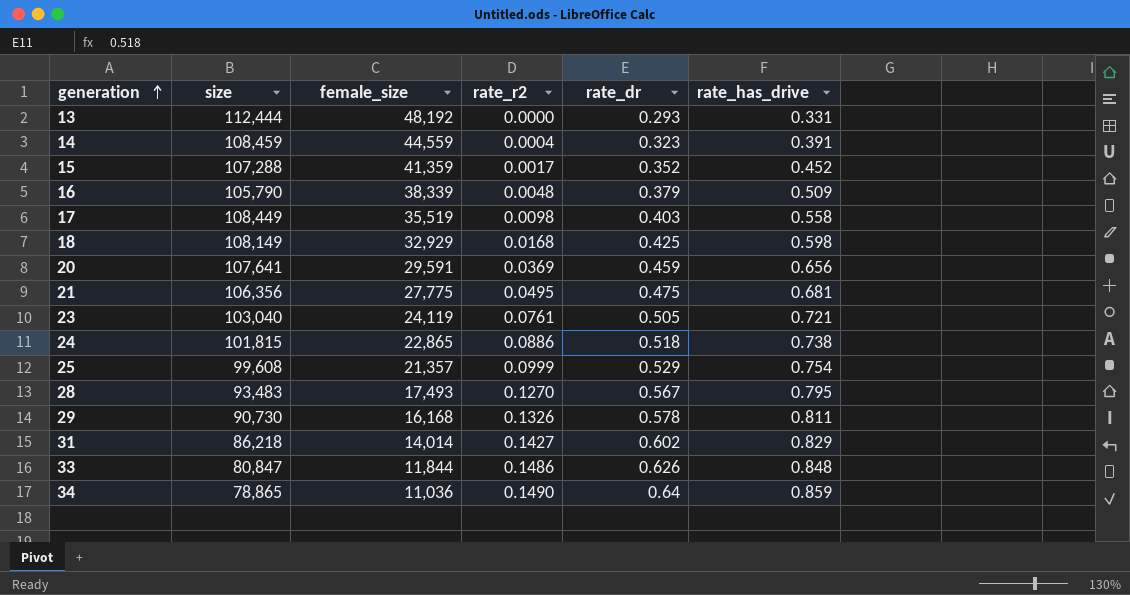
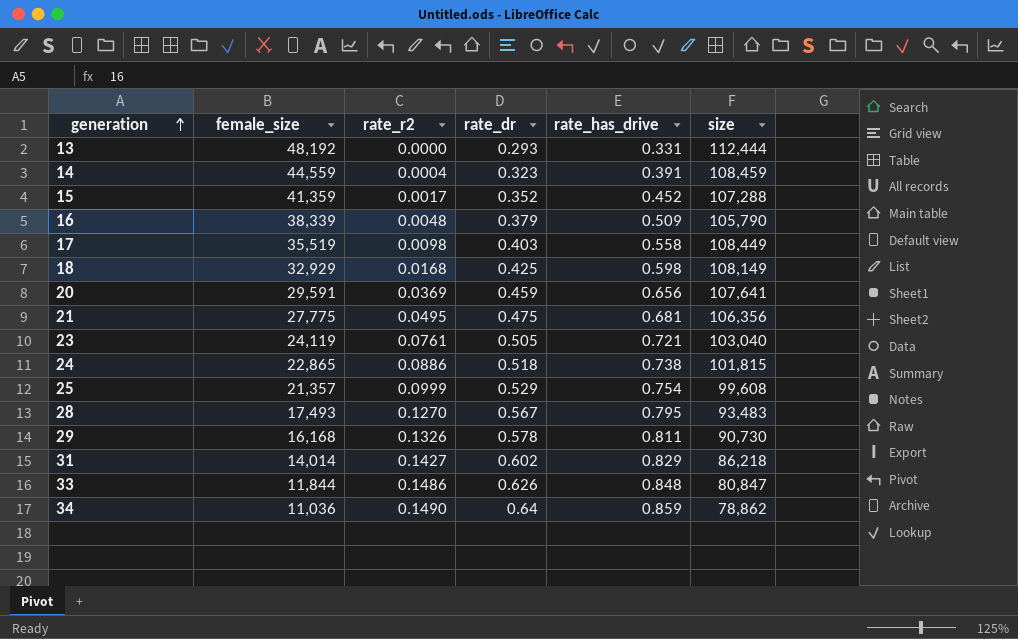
column size | position: 2 -> 6
34 | size: 78,865 -> 78,862

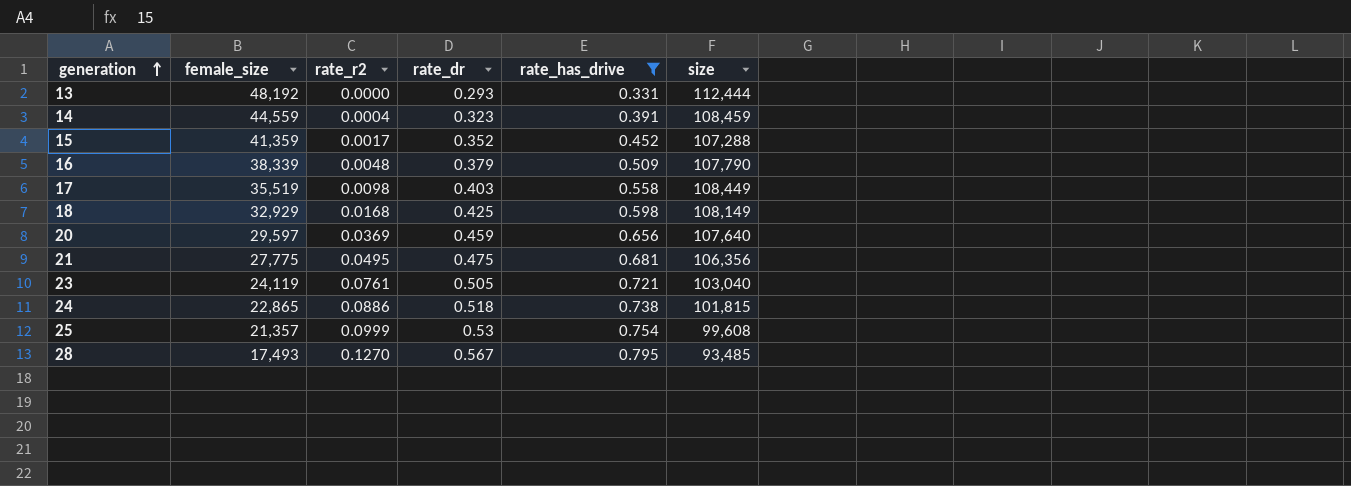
filter: none -> rate_has_drive <= 0.795
16 | size: 105,790 -> 107,790
20 | female_size: 29,591 -> 29,597
20 | size: 107,641 -> 107,640
25 | rate_dr: 0.529 -> 0.53
28 | size: 93,483 -> 93,485

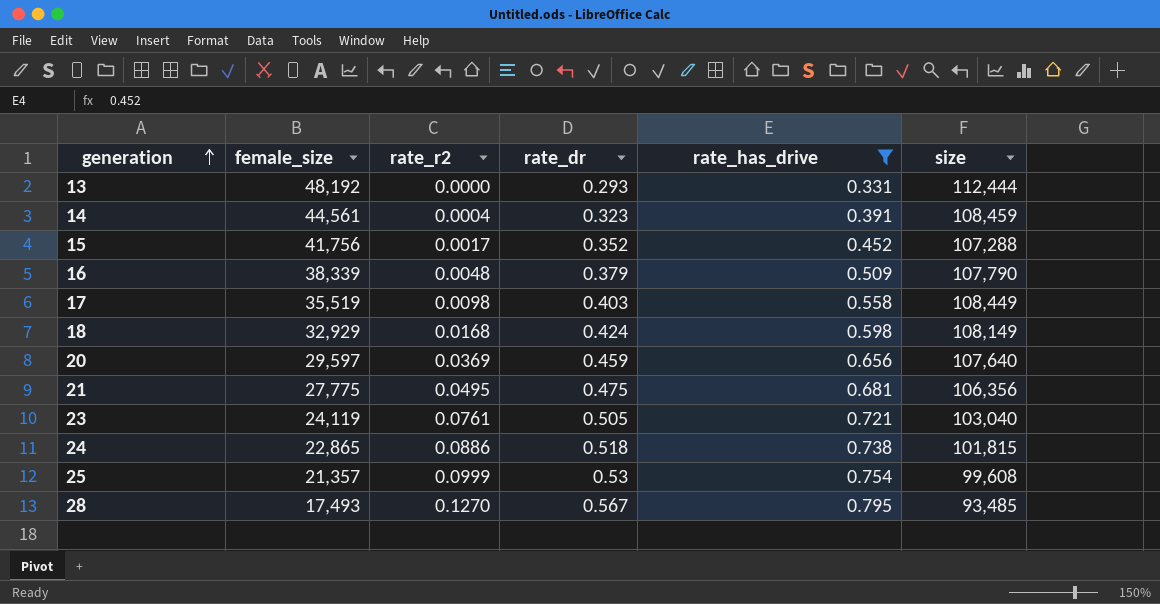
14 | female_size: 44,559 -> 44,561
15 | female_size: 41,359 -> 41,756
18 | rate_dr: 0.425 -> 0.424

